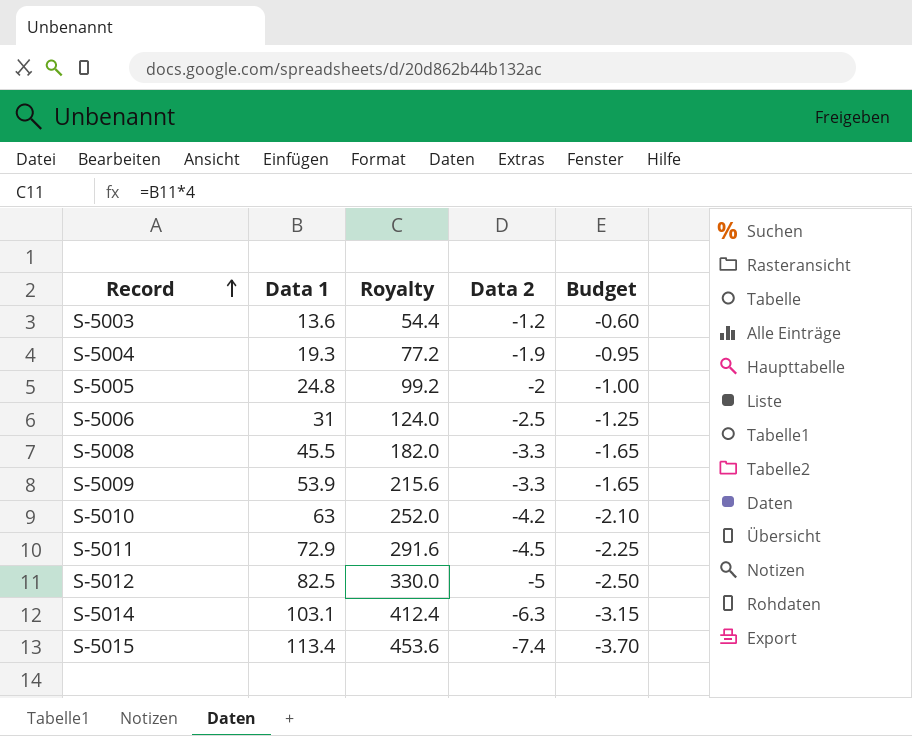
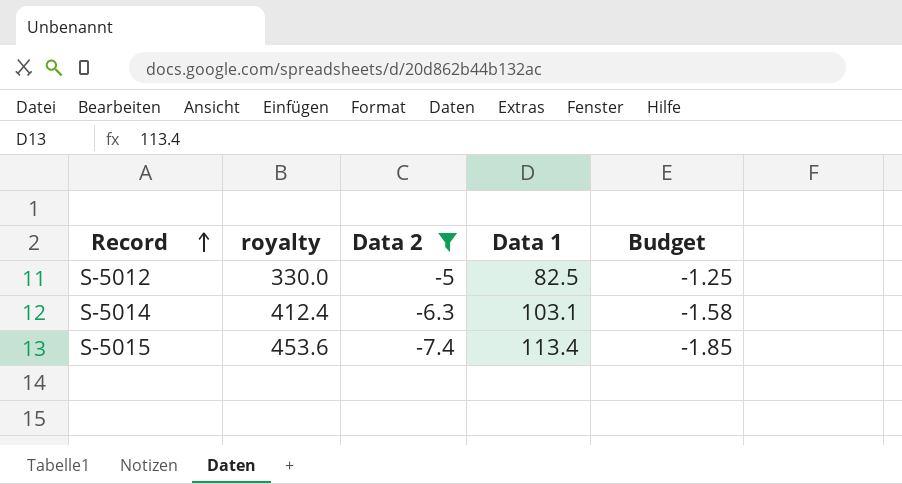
filter: none -> Data 2 <= -5
column name: Royalty -> royalty
column Data 1 | position: 2 -> 4
column Budget | formula: [Data 2] * 0.5 -> [Data 2] * 0.25

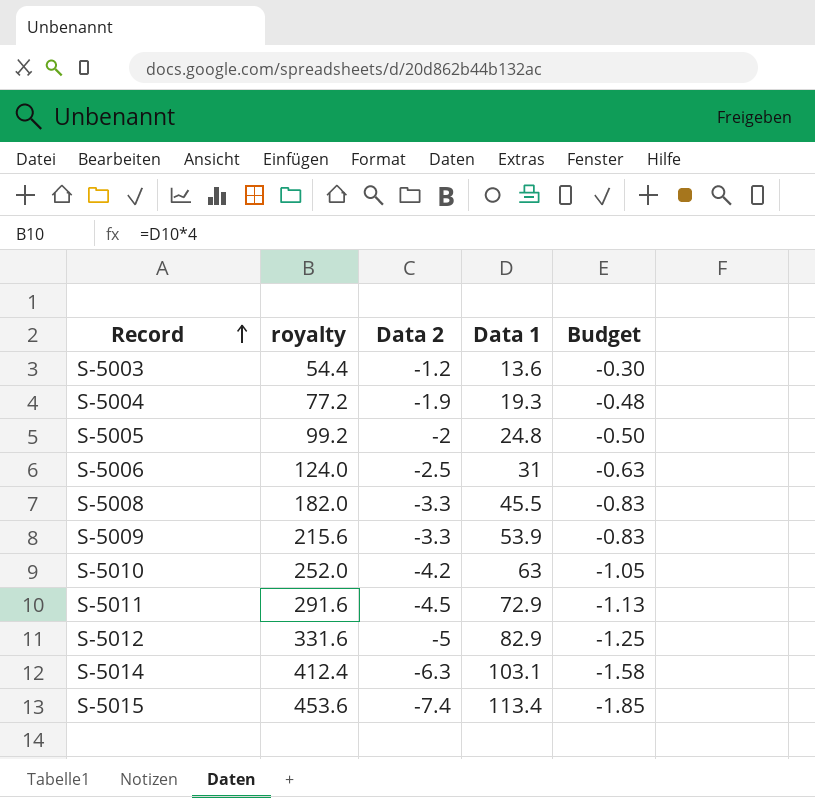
filter: Data 2 <= -5 -> none
S-5012 | royalty: 330.0 -> 331.6
S-5012 | Data 1: 82.5 -> 82.9

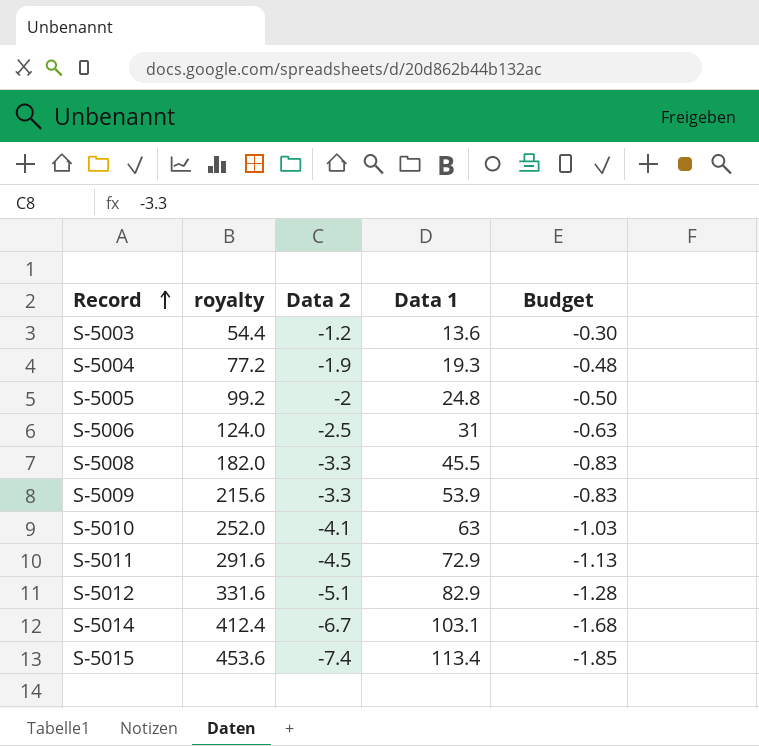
S-5010 | Data 2: -4.2 -> -4.1
S-5010 | Budget: -1.05 -> -1.03
S-5012 | Data 2: -5 -> -5.1
S-5012 | Budget: -1.25 -> -1.28
S-5014 | Data 2: -6.3 -> -6.7
S-5014 | Budget: -1.58 -> -1.68

